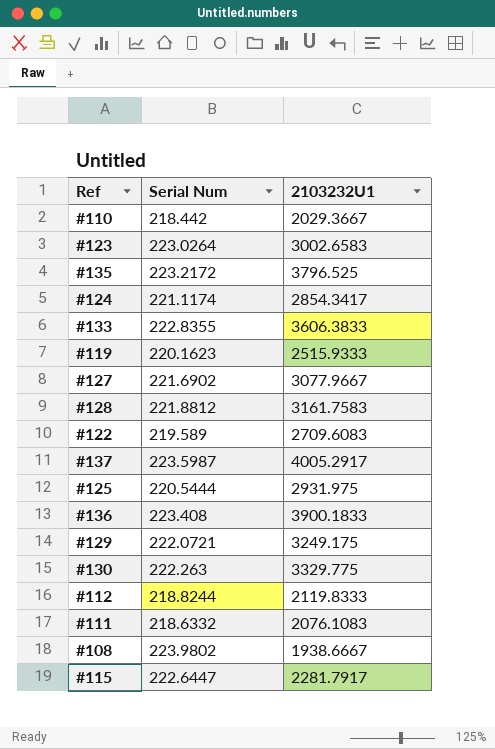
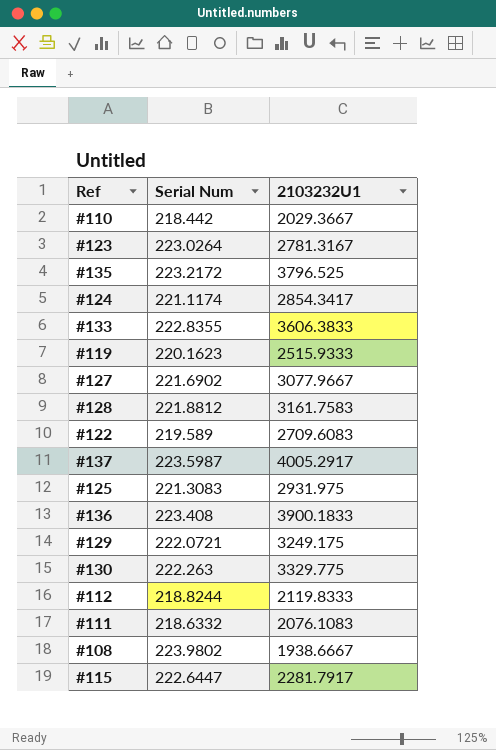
#123 | 2103232U1: 3002.6583 -> 2781.3167
#125 | Serial Num: 220.5444 -> 221.3083

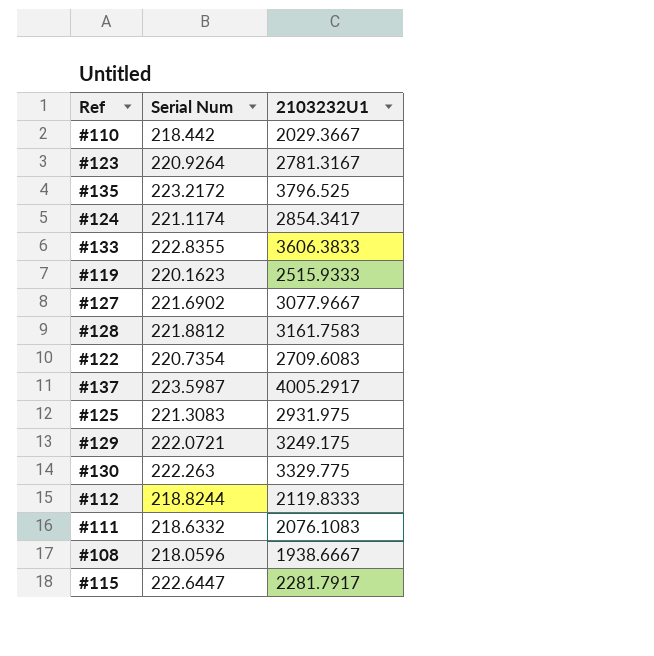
row #136: 223.408 | 3900.1833 -> none
#123 | Serial Num: 223.0264 -> 220.9264
#122 | Serial Num: 219.589 -> 220.7354
#108 | Serial Num: 223.9802 -> 218.0596

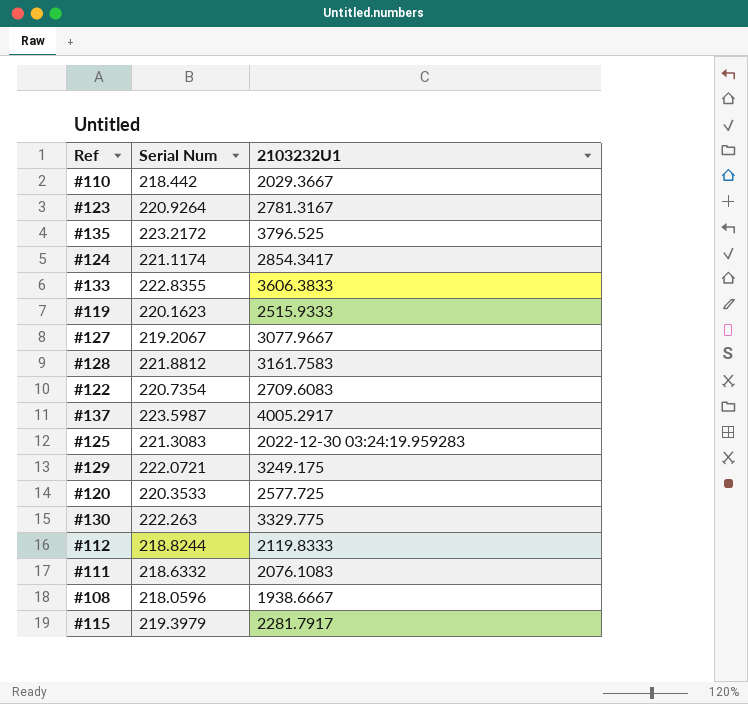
#127 | Serial Num: 221.6902 -> 219.2067
#125 | 2103232U1: 2931.975 -> 2022-12-30 03:24:19.959283
row #120: none -> 220.3533 | 2577.725
#115 | Serial Num: 222.6447 -> 219.3979

